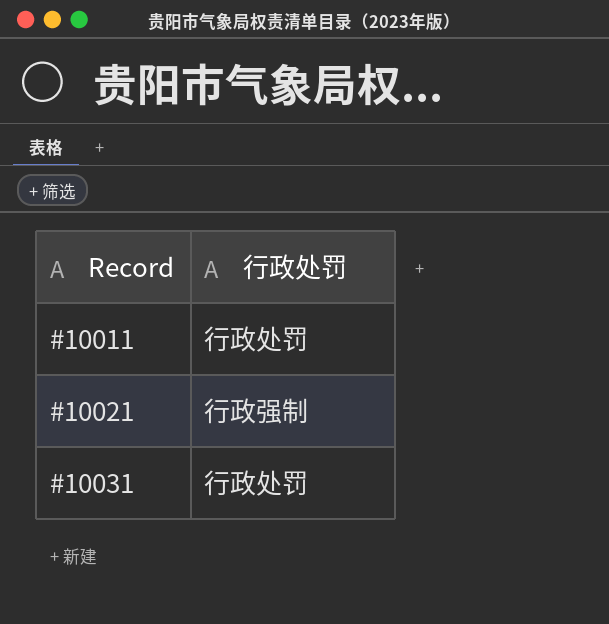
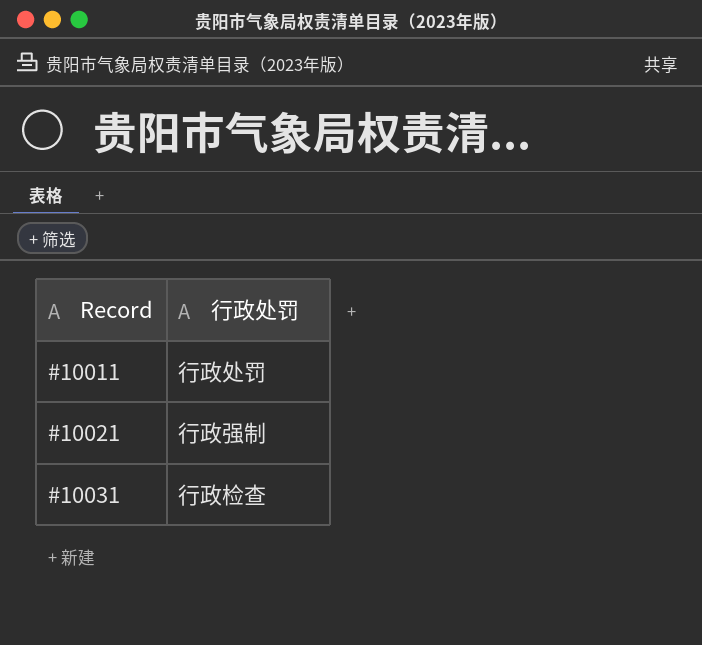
#10031 | 行政处罚: 行政处罚 -> 行政检查

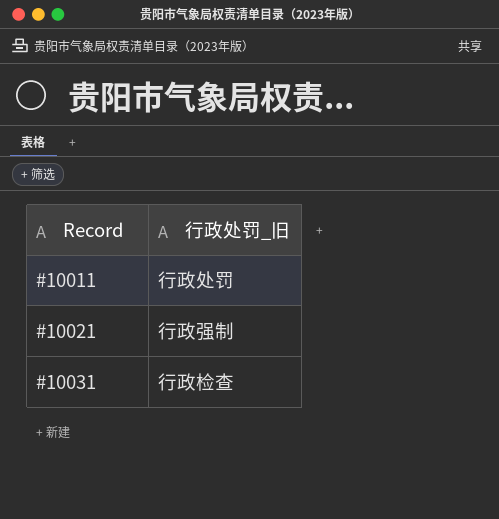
column name: 行政处罚 -> 行政处罚_旧

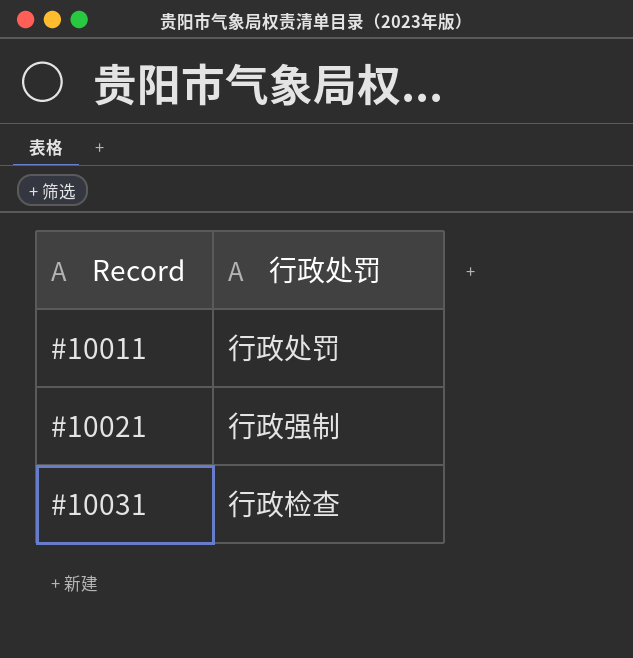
column name: 行政处罚_旧 -> 行政处罚

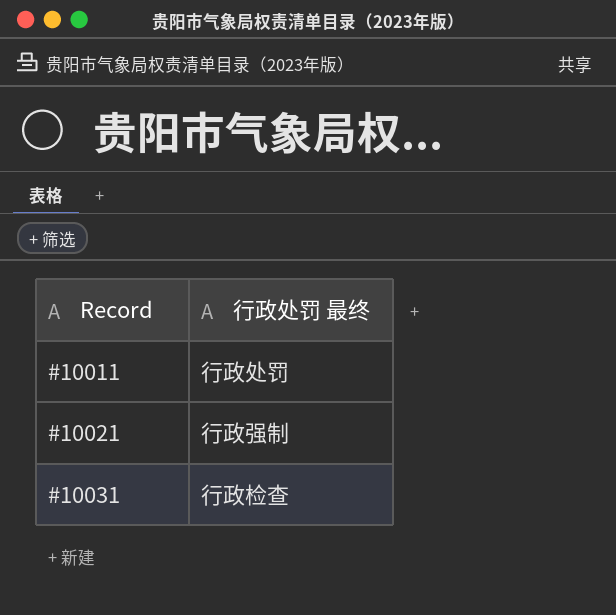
column name: 行政处罚 -> 行政处罚 最终

